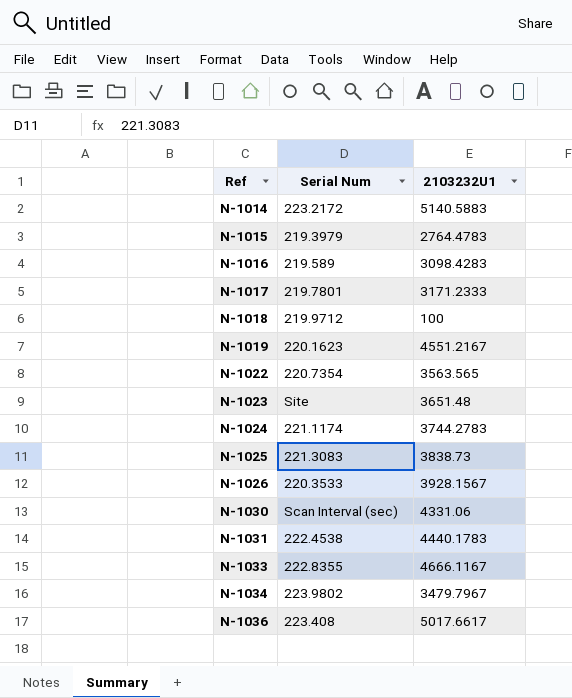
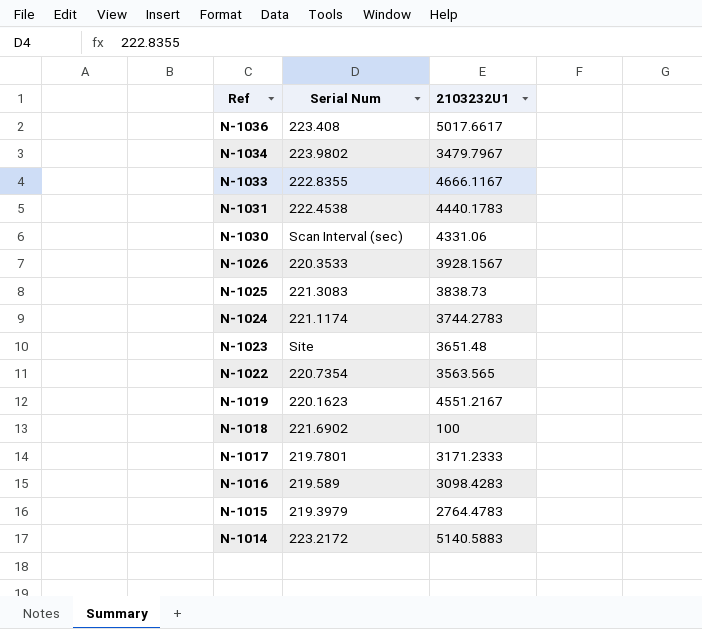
row order: Ref ascending -> Ref descending
N-1018 | Serial Num: 219.9712 -> 221.6902

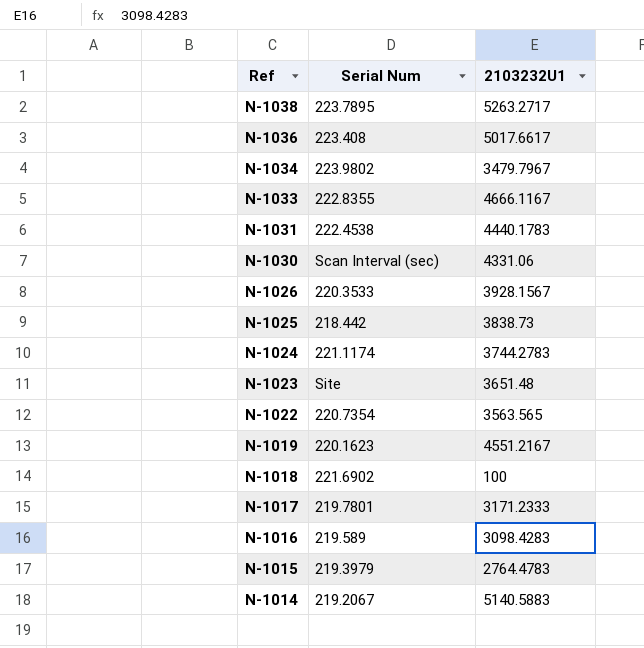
row N-1038: none -> 223.7895 | 5263.2717
N-1025 | Serial Num: 221.3083 -> 218.442
N-1014 | Serial Num: 223.2172 -> 219.2067

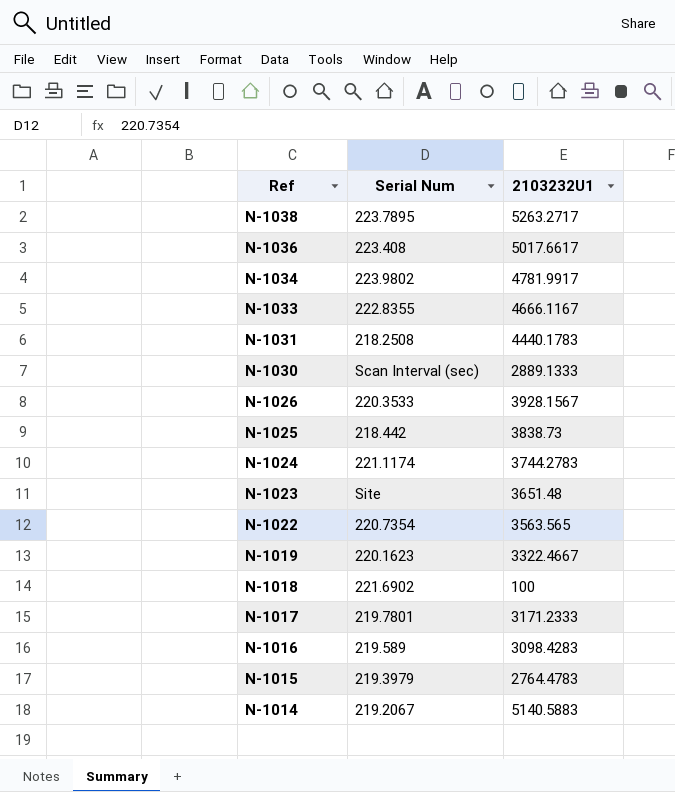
N-1034 | 2103232U1: 3479.7967 -> 4781.9917
N-1031 | Serial Num: 222.4538 -> 218.2508
N-1030 | 2103232U1: 4331.06 -> 2889.1333
N-1019 | 2103232U1: 4551.2167 -> 3322.4667

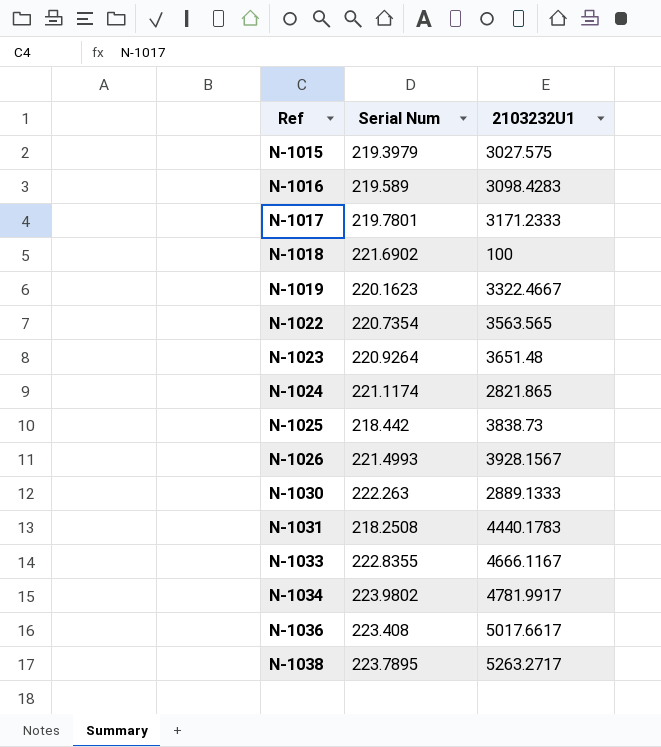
row order: Ref descending -> Ref ascending
row N-1014: 219.2067 | 5140.5883 -> none
N-1015 | 2103232U1: 2764.4783 -> 3027.575
N-1023 | Serial Num: Site -> 220.9264
N-1024 | 2103232U1: 3744.2783 -> 2821.865
N-1026 | Serial Num: 220.3533 -> 221.4993
N-1030 | Serial Num: Scan Interval (sec) -> 222.263

